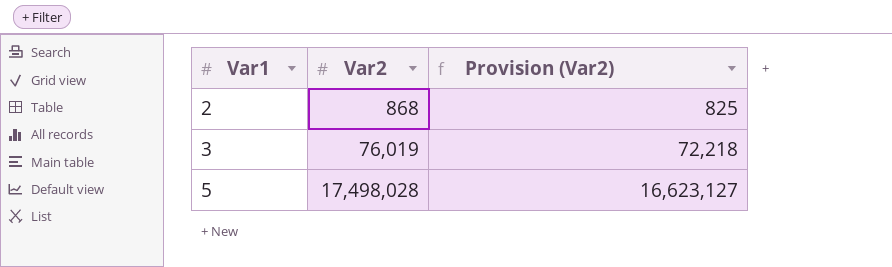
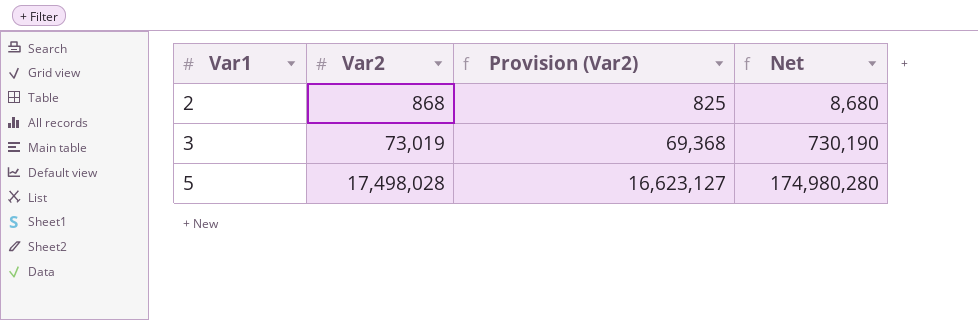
column Net | formula: none -> [Var2] * 10
3 | Var2: 76,019 -> 73,019
3 | Provision (Var2): 72,218 -> 69,368

